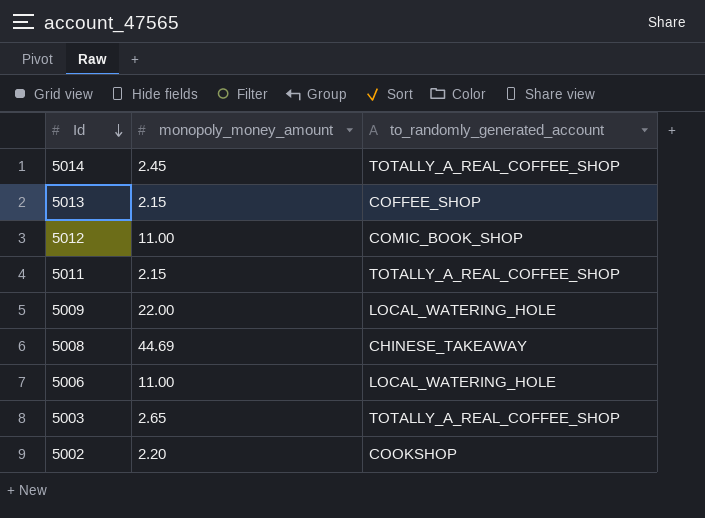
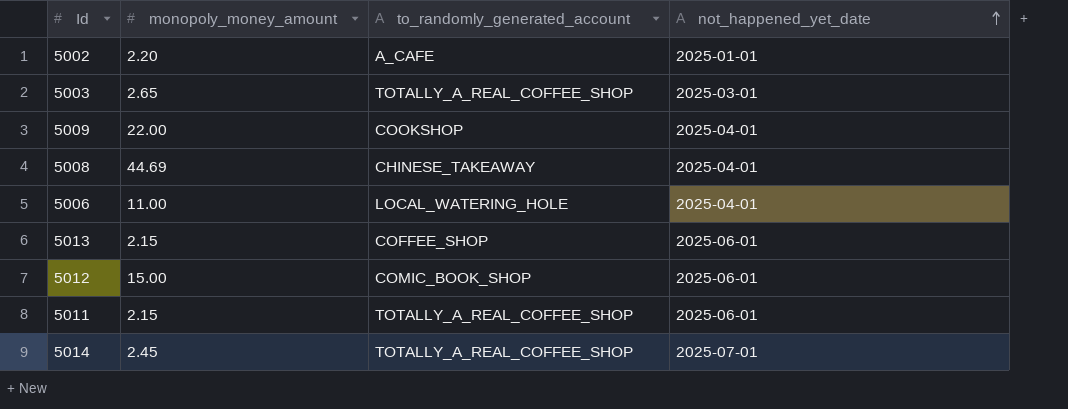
row order: Id descending -> not_happened_yet_date ascending
column not_happened_yet_date | position: none -> 4
5002 | to_randomly_generated_account: COOKSHOP -> A_CAFE
5009 | to_randomly_generated_account: LOCAL_WATERING_HOLE -> COOKSHOP
5012 | monopoly_money_amount: 11.00 -> 15.00

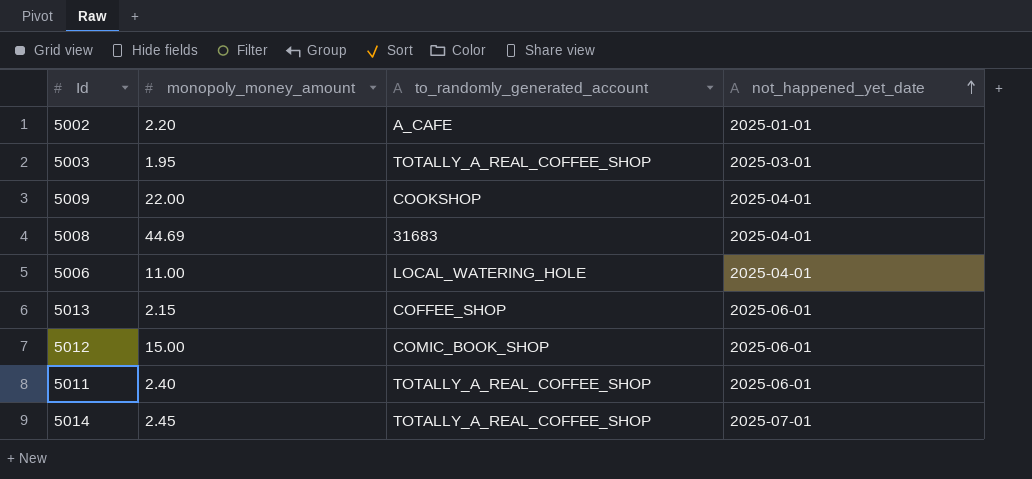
5003 | monopoly_money_amount: 2.65 -> 1.95
5008 | to_randomly_generated_account: CHINESE_TAKEAWAY -> 31683
5011 | monopoly_money_amount: 2.15 -> 2.40

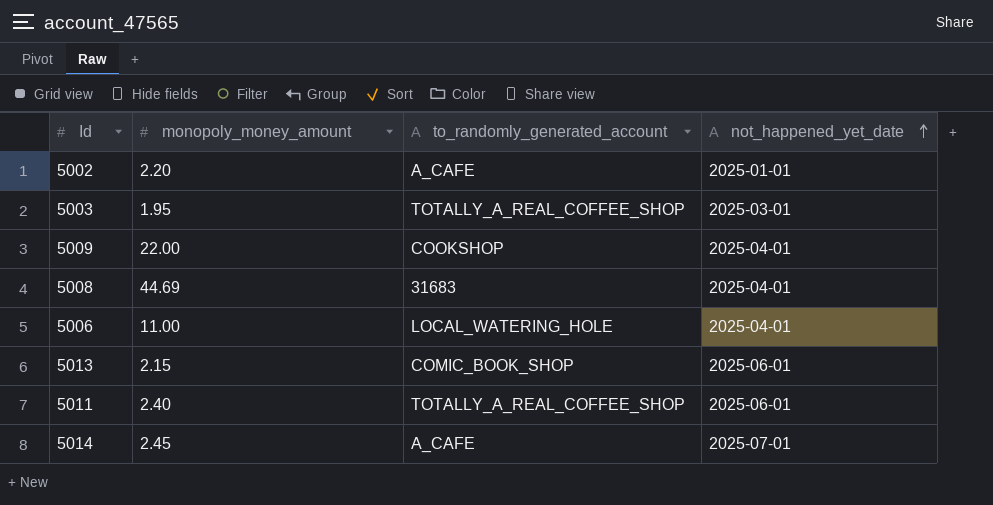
row 5012: 15.00 | COMIC_BOOK_SHOP | 2025-06-01 -> none
5013 | to_randomly_generated_account: COFFEE_SHOP -> COMIC_BOOK_SHOP
5014 | to_randomly_generated_account: TOTALLY_A_REAL_COFFEE_SHOP -> A_CAFE

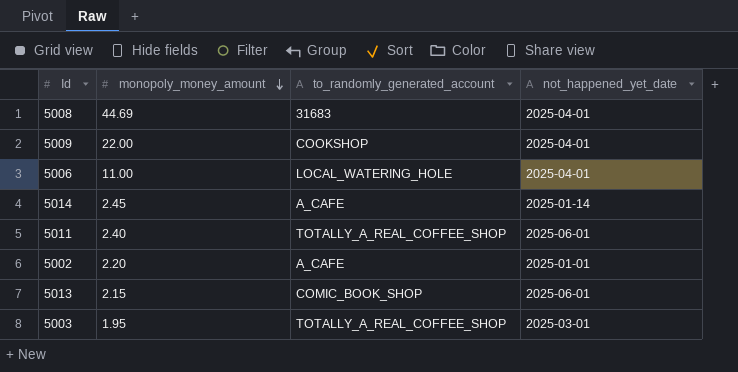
row order: not_happened_yet_date ascending -> monopoly_money_amount descending
5014 | not_happened_yet_date: 2025-07-01 -> 2025-01-14

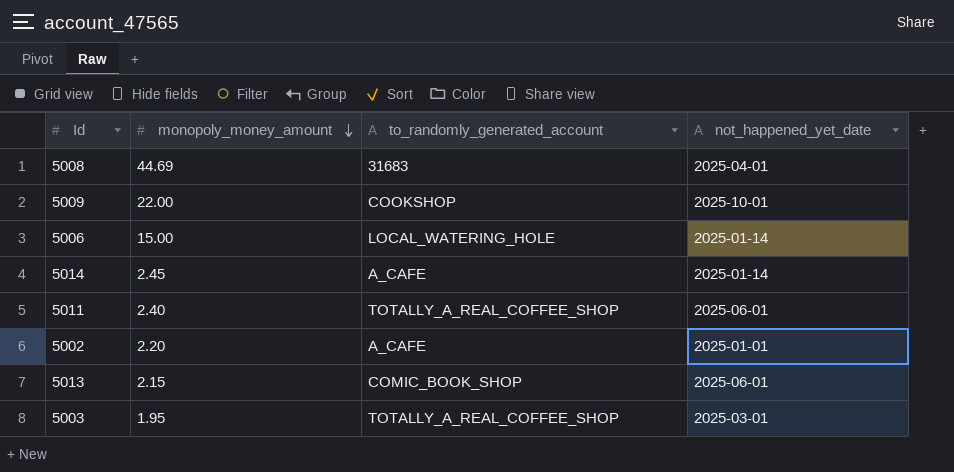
5009 | not_happened_yet_date: 2025-04-01 -> 2025-10-01
5006 | monopoly_money_amount: 11.00 -> 15.00
5006 | not_happened_yet_date: 2025-04-01 -> 2025-01-14

